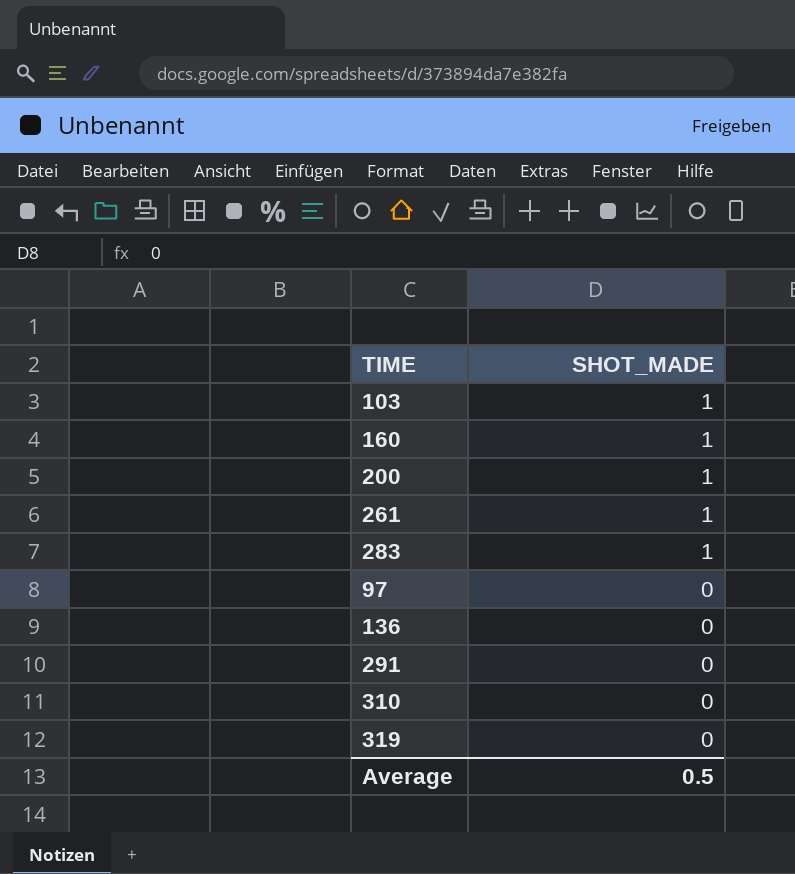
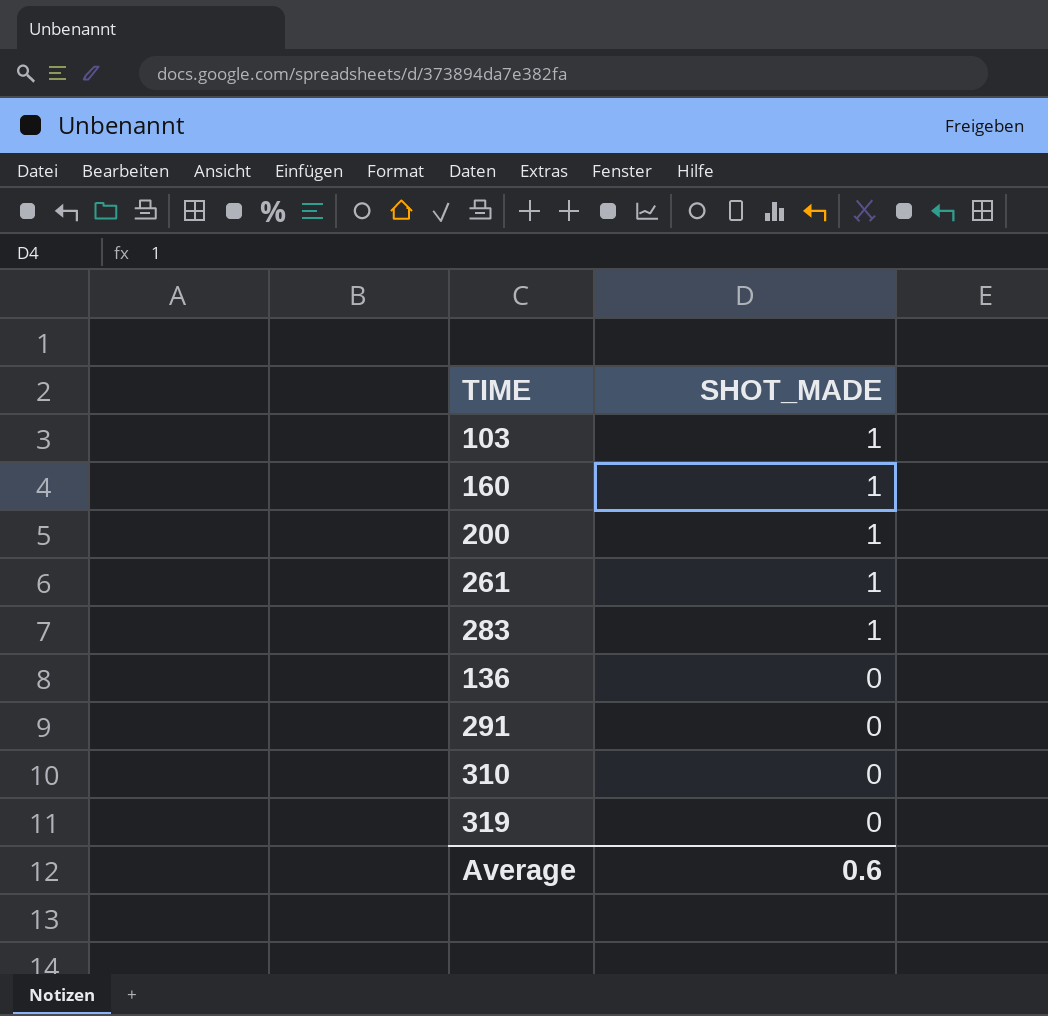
row 97: 0 -> none
Average | SHOT_MADE: 0.5 -> 0.6

